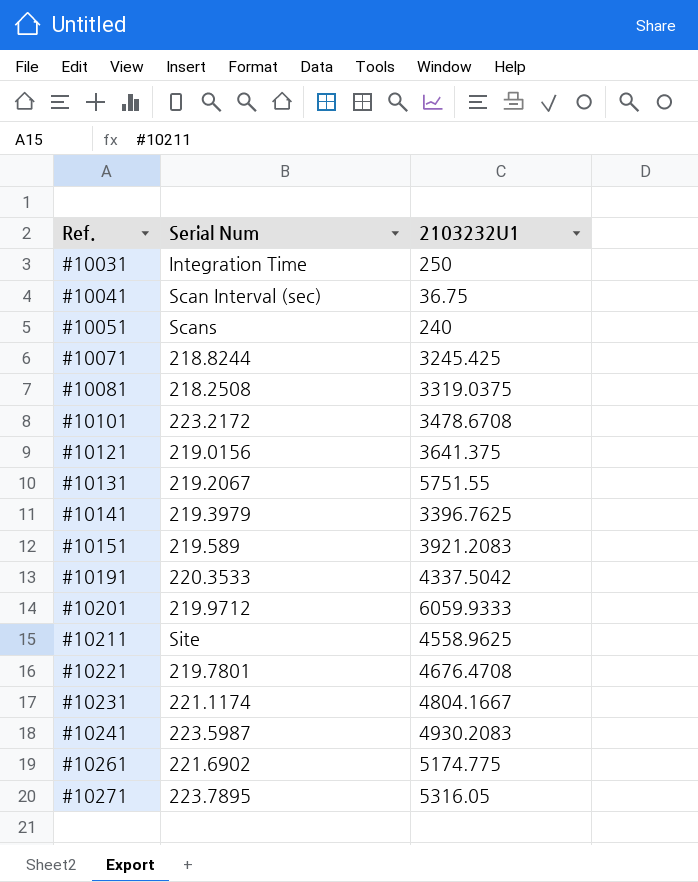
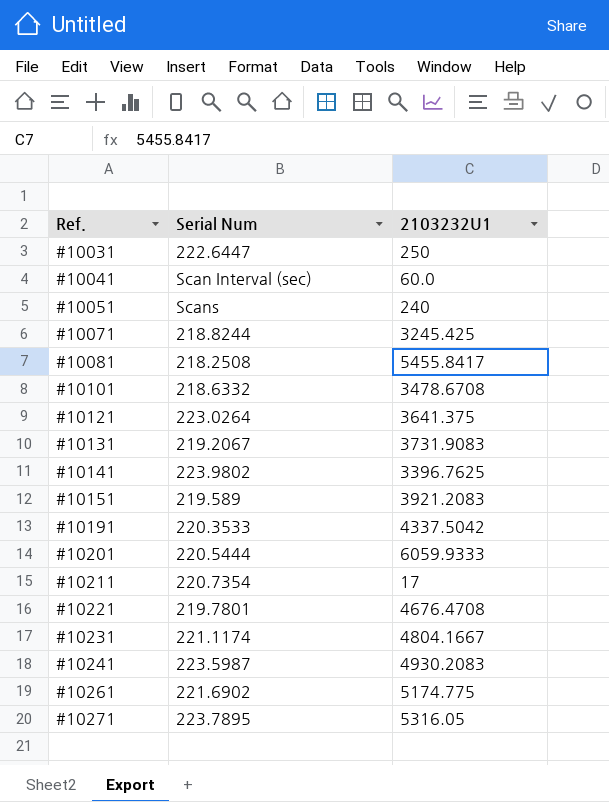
#10031 | Serial Num: Integration Time -> 222.6447
#10041 | 2103232U1: 36.75 -> 60.0
#10081 | 2103232U1: 3319.0375 -> 5455.8417
#10101 | Serial Num: 223.2172 -> 218.6332
#10121 | Serial Num: 219.0156 -> 223.0264
#10131 | 2103232U1: 5751.55 -> 3731.9083
#10141 | Serial Num: 219.3979 -> 223.9802
#10201 | Serial Num: 219.9712 -> 220.5444
#10211 | Serial Num: Site -> 220.7354
#10211 | 2103232U1: 4558.9625 -> 17

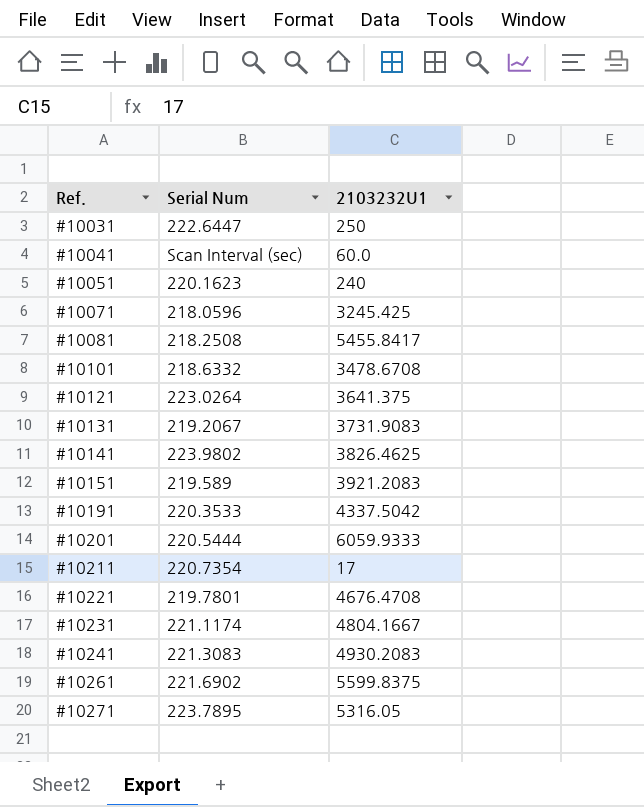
#10051 | Serial Num: Scans -> 220.1623
#10071 | Serial Num: 218.8244 -> 218.0596
#10141 | 2103232U1: 3396.7625 -> 3826.4625
#10241 | Serial Num: 223.5987 -> 221.3083
#10261 | 2103232U1: 5174.775 -> 5599.8375

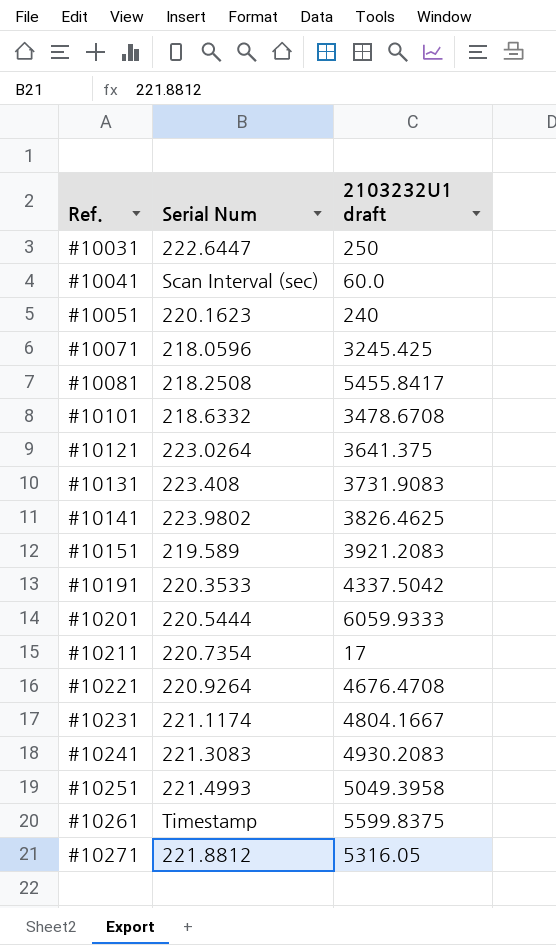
column name: 2103232U1 -> 2103232U1 draft
#10131 | Serial Num: 219.2067 -> 223.408
#10221 | Serial Num: 219.7801 -> 220.9264
row #10251: none -> 221.4993 | 5049.3958
#10261 | Serial Num: 221.6902 -> Timestamp
#10271 | Serial Num: 223.7895 -> 221.8812

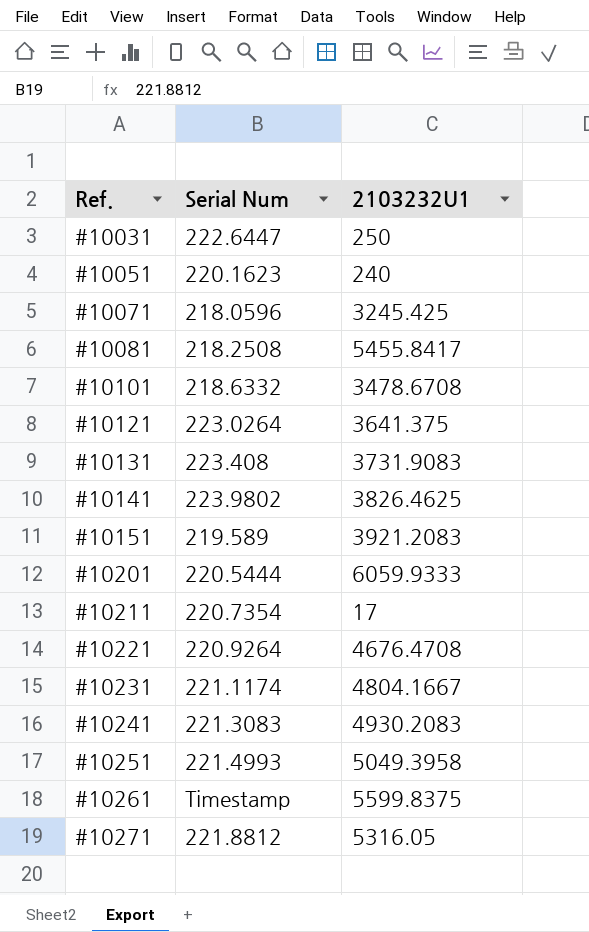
column name: 2103232U1 draft -> 2103232U1
row #10041: Scan Interval (sec) | 60.0 -> none
row #10191: 220.3533 | 4337.5042 -> none

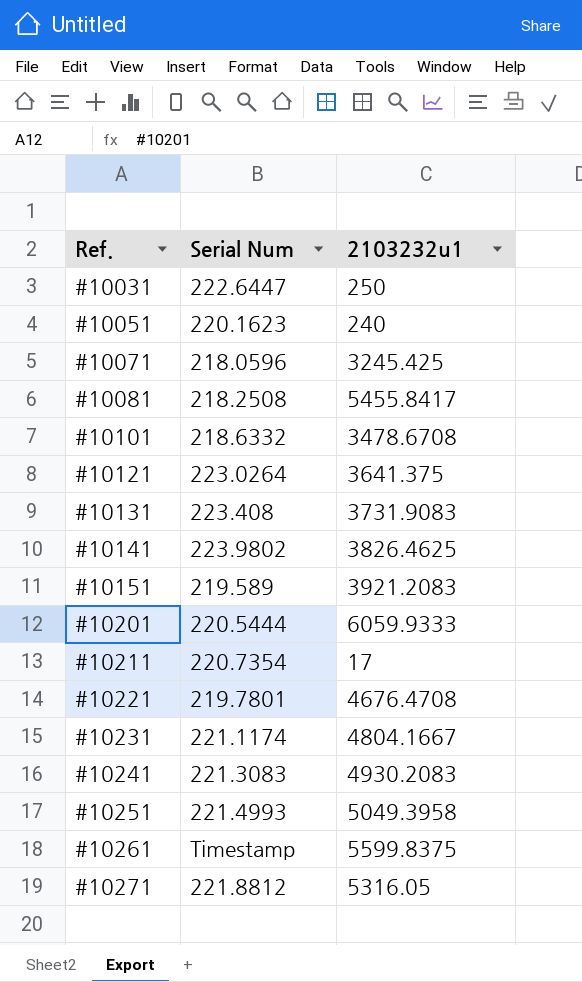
column name: 2103232U1 -> 2103232u1
#10221 | Serial Num: 220.9264 -> 219.7801

